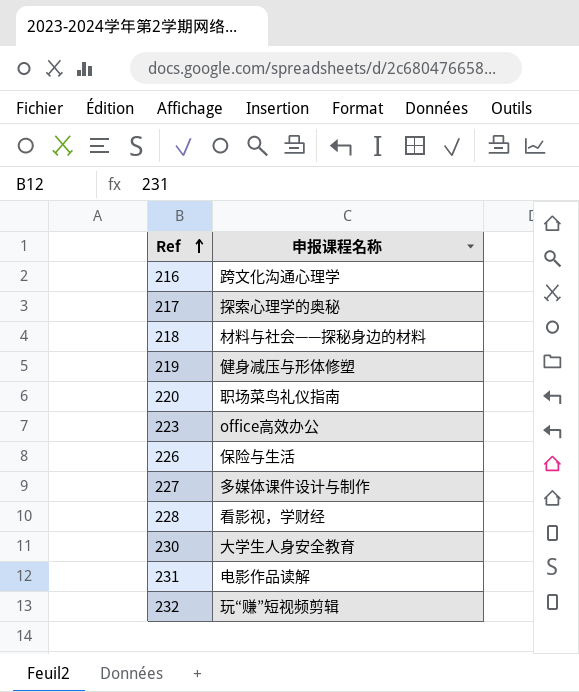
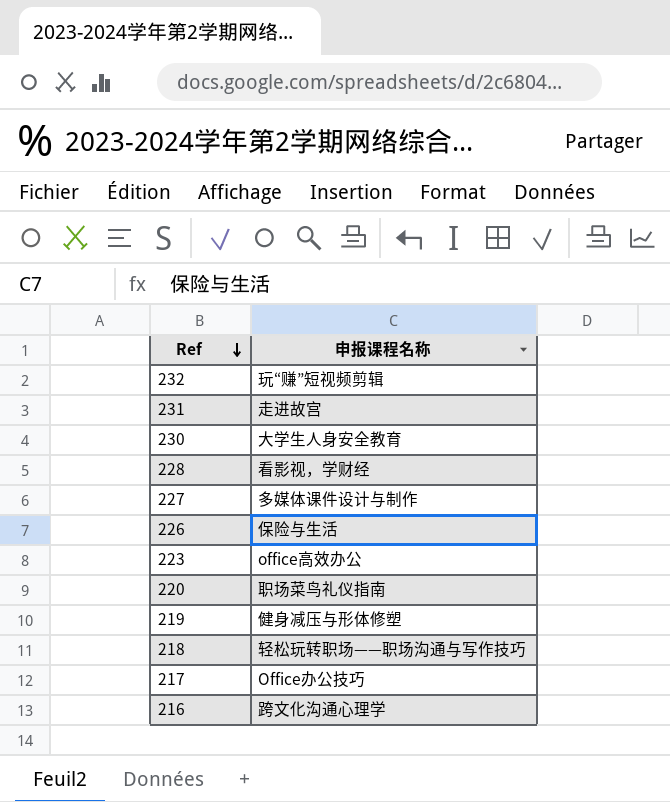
row order: Ref ascending -> Ref descending
231 | 申报课程名称: 电影作品读解 -> 走进故宫
218 | 申报课程名称: 材料与社会——探秘身边的材料 -> 轻松玩转职场——职场沟通与写作技巧
217 | 申报课程名称: 探索心理学的奥秘 -> Office办公技巧

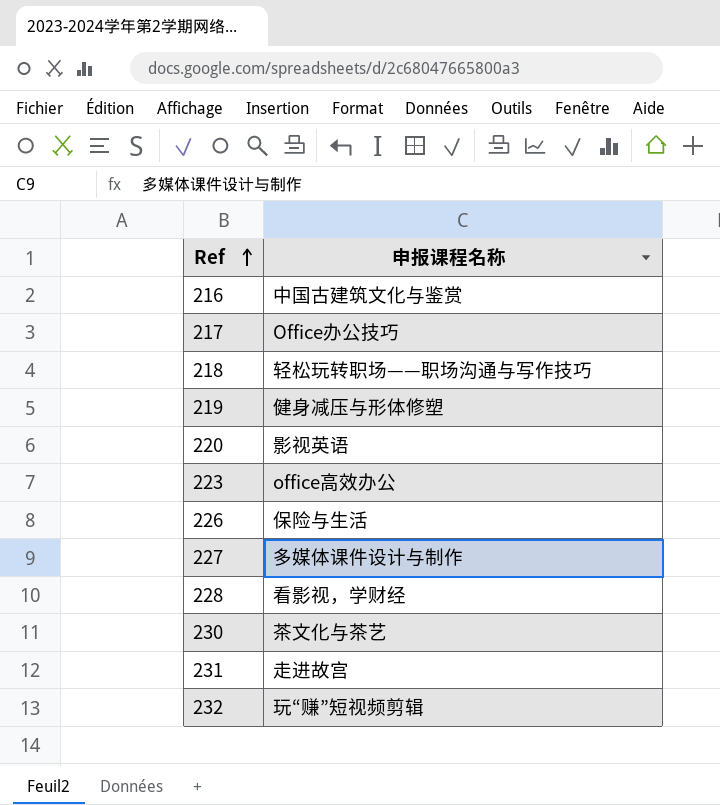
row order: Ref descending -> Ref ascending
216 | 申报课程名称: 跨文化沟通心理学 -> 中国古建筑文化与鉴赏
220 | 申报课程名称: 职场菜鸟礼仪指南 -> 影视英语
230 | 申报课程名称: 大学生人身安全教育 -> 茶文化与茶艺

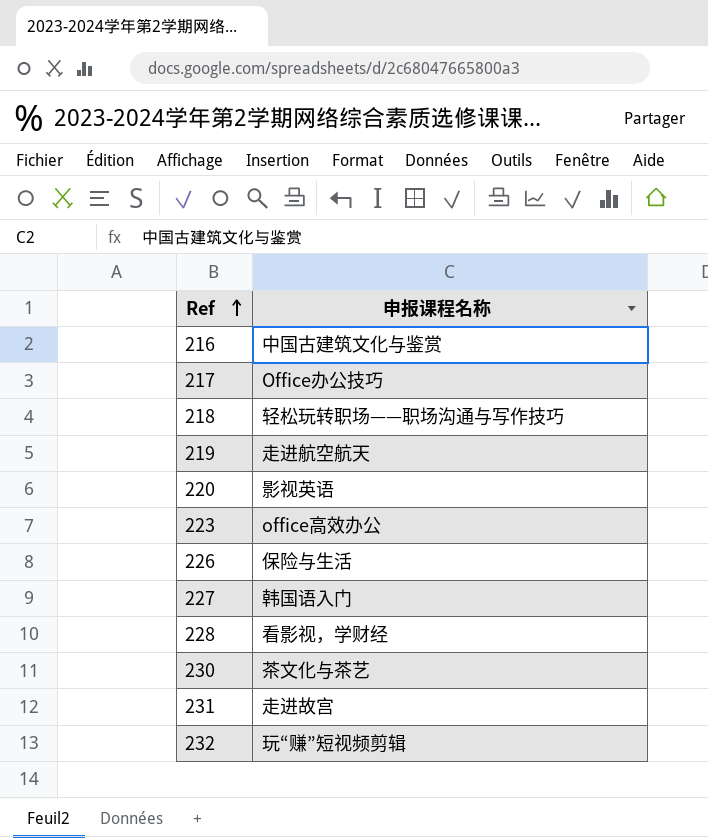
219 | 申报课程名称: 健身减压与形体修塑 -> 走进航空航天
227 | 申报课程名称: 多媒体课件设计与制作 -> 韩国语入门

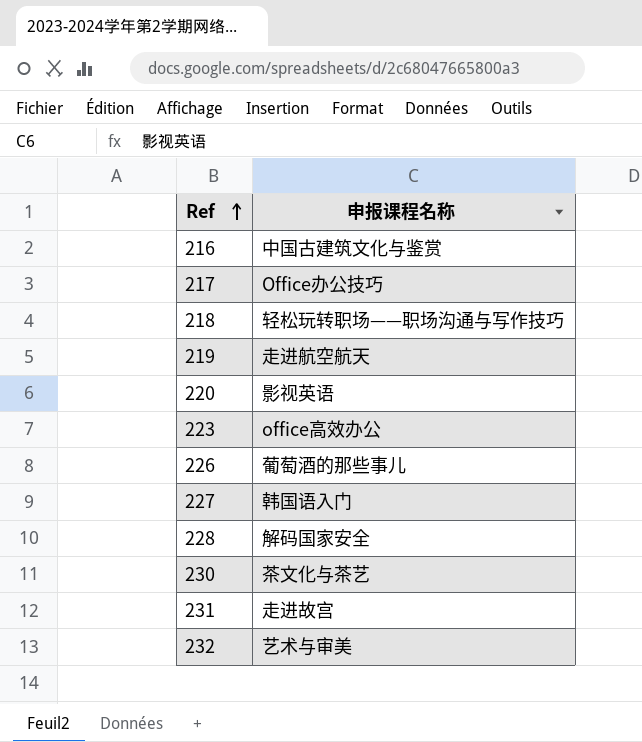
226 | 申报课程名称: 保险与生活 -> 葡萄酒的那些事儿
228 | 申报课程名称: 看影视，学财经 -> 解码国家安全
232 | 申报课程名称: 玩“赚”短视频剪辑 -> 艺术与审美

